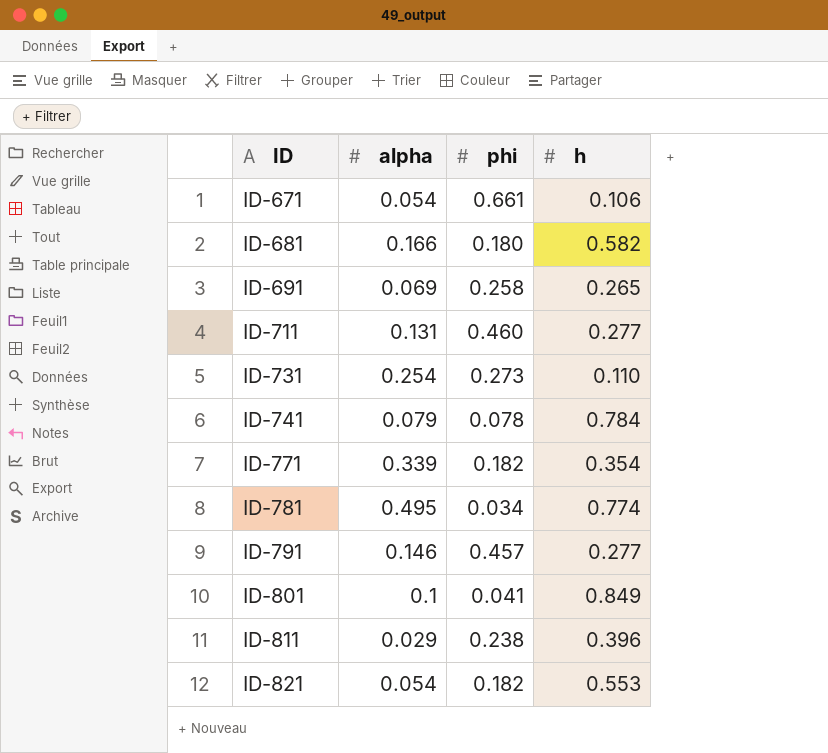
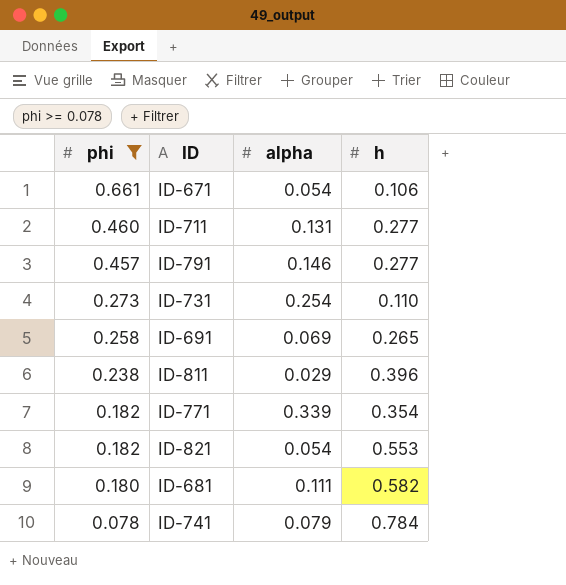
filter: none -> phi >= 0.078
row order: ID ascending -> phi descending
column phi | position: 3 -> 1
ID-681 | alpha: 0.166 -> 0.111

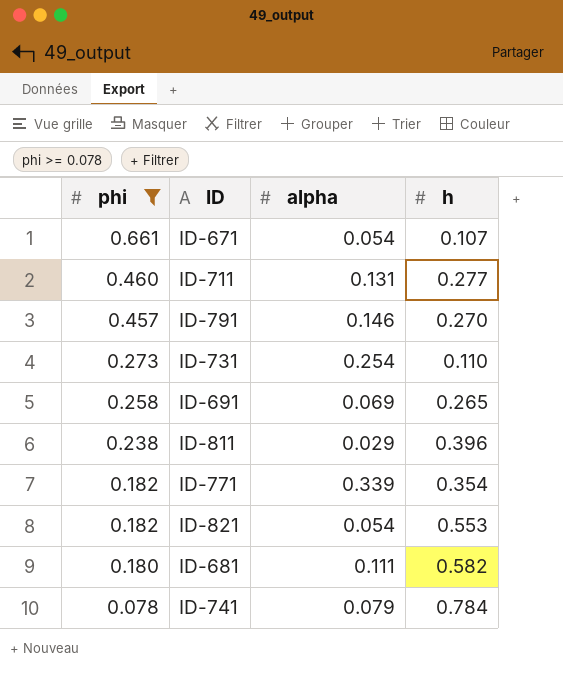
ID-671 | h: 0.106 -> 0.107
ID-791 | h: 0.277 -> 0.270

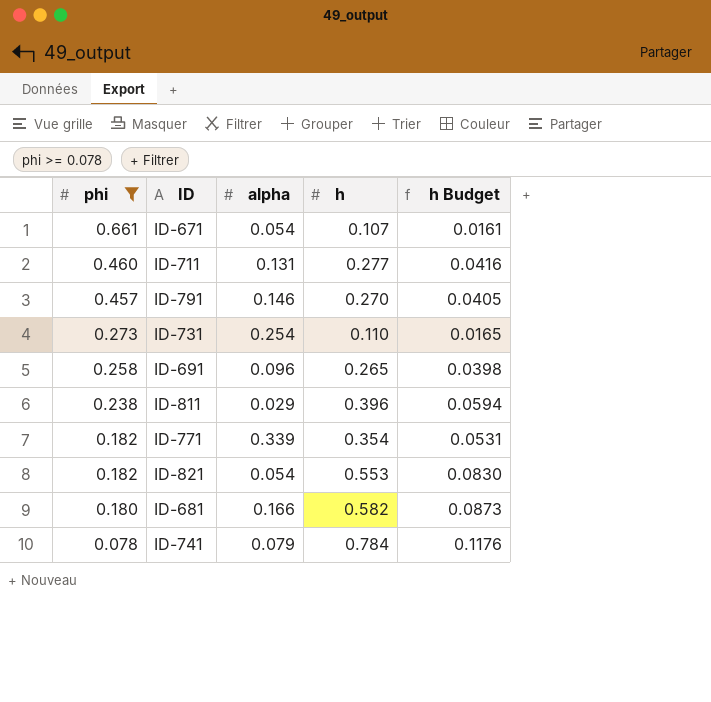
column h Budget | formula: none -> [h] * 0.15
ID-691 | alpha: 0.069 -> 0.096
ID-681 | alpha: 0.111 -> 0.166

